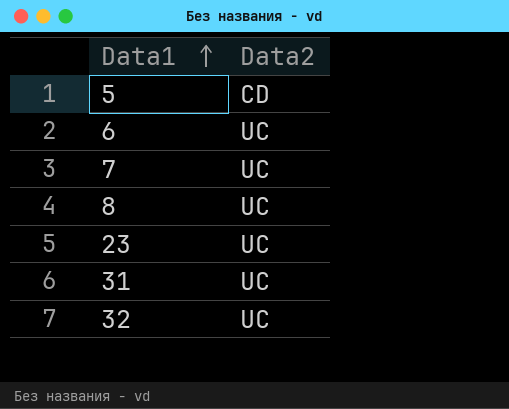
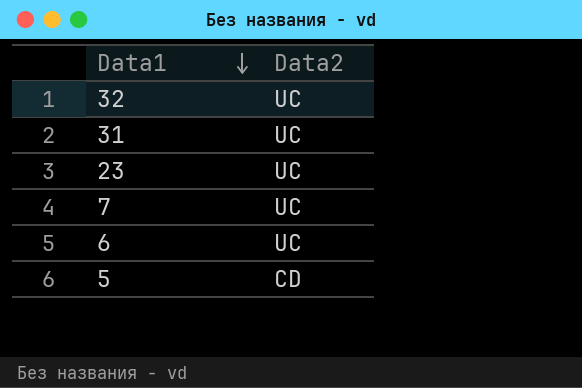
row order: Data1 ascending -> Data1 descending
row 8: UC -> none

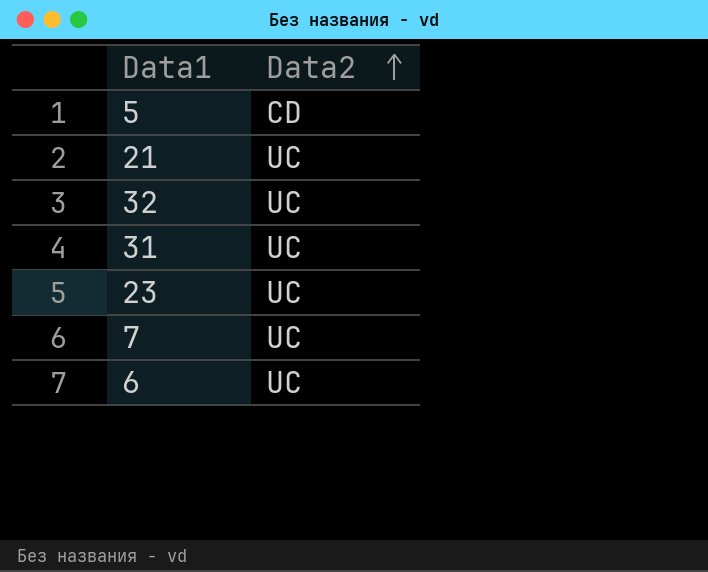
row order: Data1 descending -> Data2 ascending
row 21: none -> UC

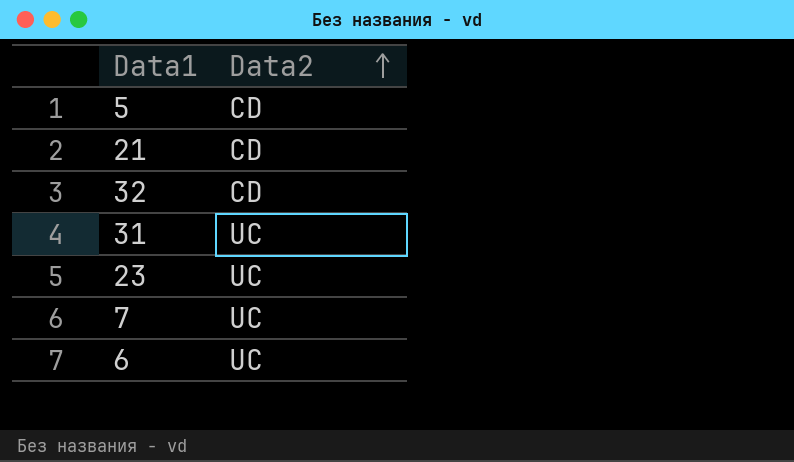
21 | Data2: UC -> CD
32 | Data2: UC -> CD

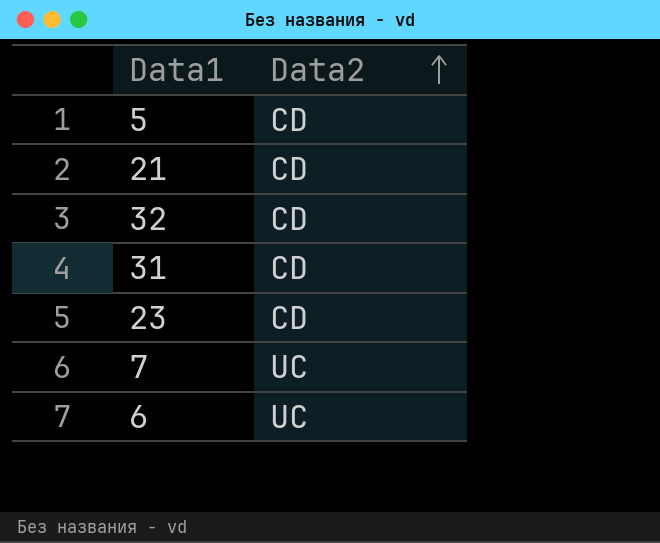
31 | Data2: UC -> CD
23 | Data2: UC -> CD

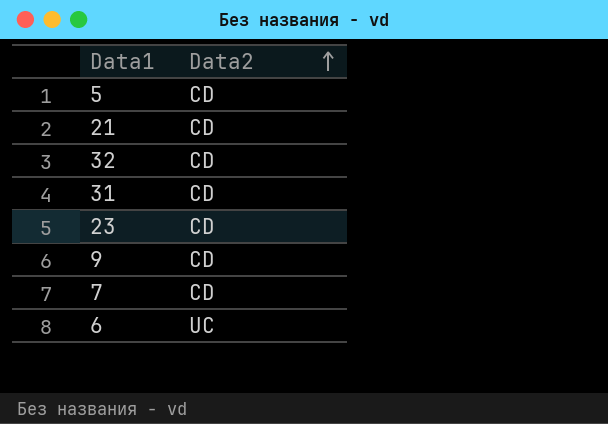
row 9: none -> CD
7 | Data2: UC -> CD

